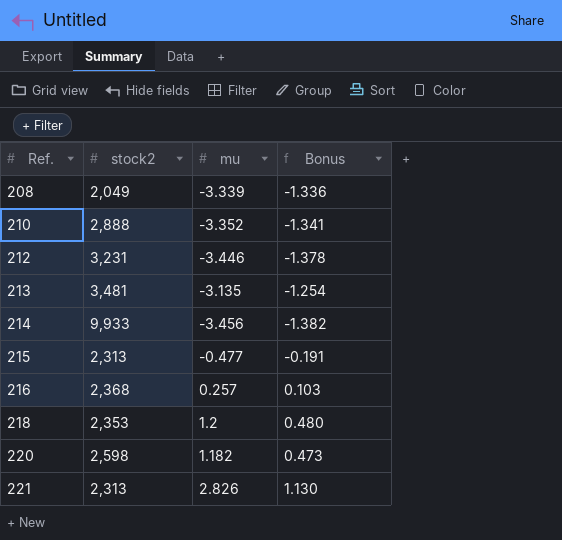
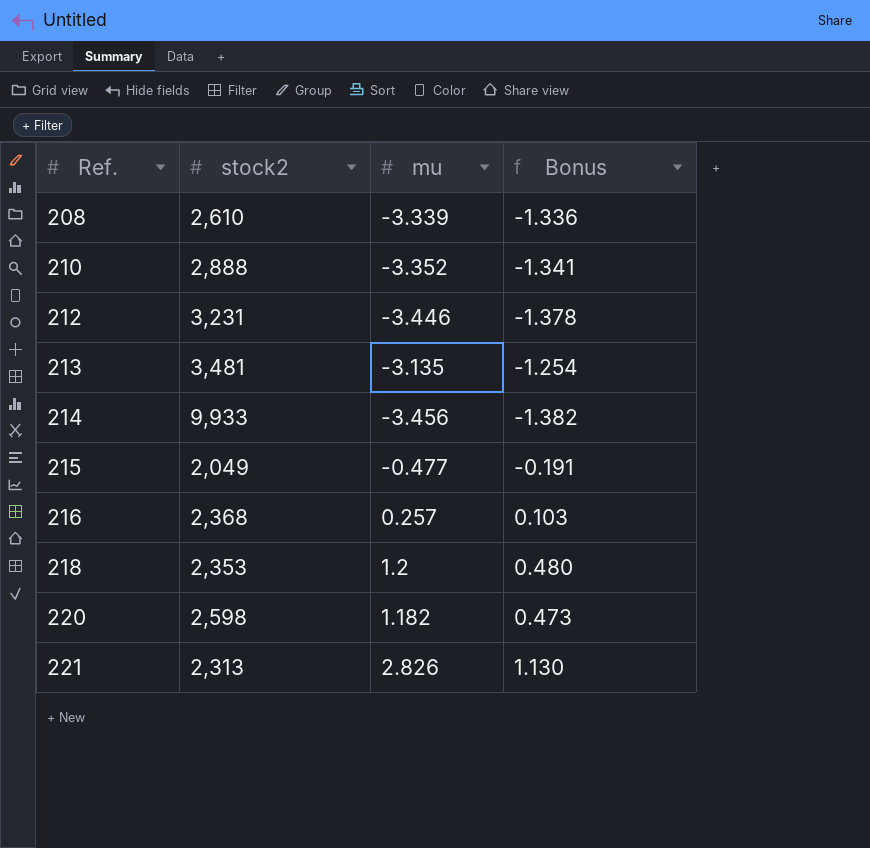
208 | stock2: 2,049 -> 2,610
215 | stock2: 2,313 -> 2,049

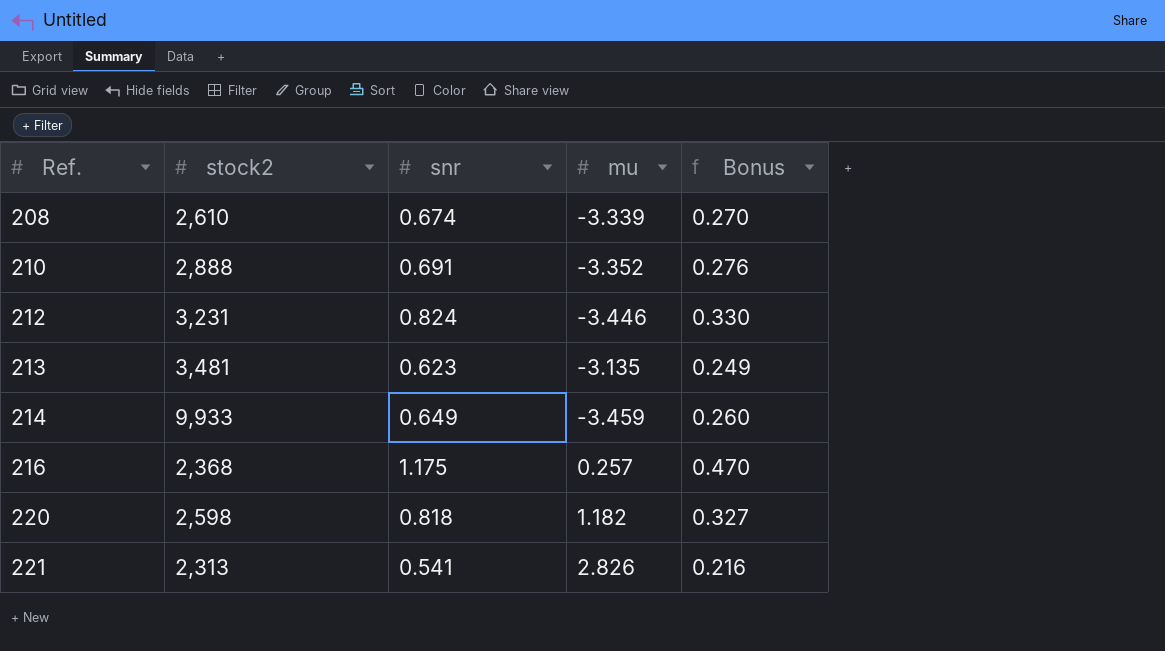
column snr | position: none -> 3
column Bonus | formula: [mu] * 0.4 -> [snr] * 0.4
row 215: 2,049 | -0.477 | -0.191 -> none
row 218: 2,353 | 1.2 | 0.480 -> none
214 | mu: -3.456 -> -3.459

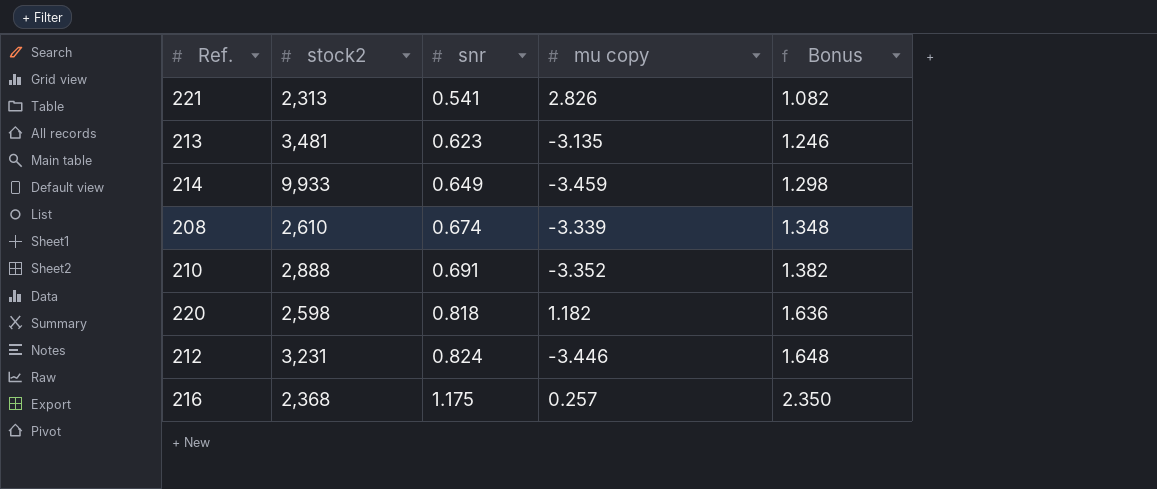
row order: Ref. ascending -> snr ascending
column name: mu -> mu copy
column Bonus | formula: [snr] * 0.4 -> [snr] * 2

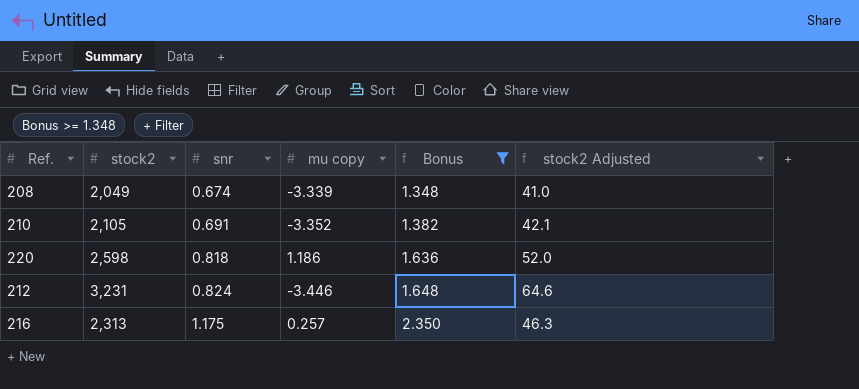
filter: none -> Bonus >= 1.348
column stock2 Adjusted | formula: none -> [stock2] * 0.02
208 | stock2: 2,610 -> 2,049
210 | stock2: 2,888 -> 2,105
220 | mu copy: 1.182 -> 1.186
216 | stock2: 2,368 -> 2,313

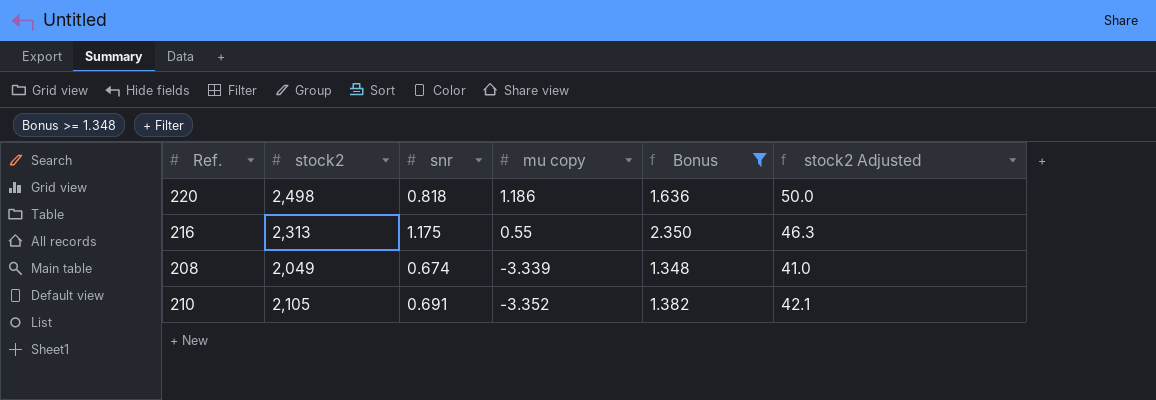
row order: snr ascending -> mu copy descending
row 212: 3,231 | 0.824 | -3.446 | 1.648 | 64.6 -> none
220 | stock2: 2,598 -> 2,498
220 | stock2 Adjusted: 52.0 -> 50.0
216 | mu copy: 0.257 -> 0.55

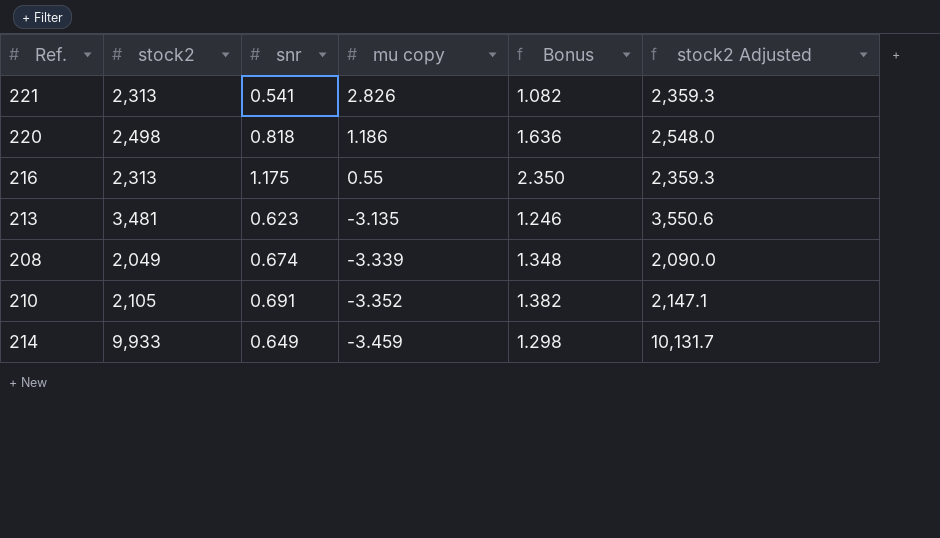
filter: Bonus >= 1.348 -> none
column stock2 Adjusted | formula: [stock2] * 0.02 -> [stock2] * 1.02

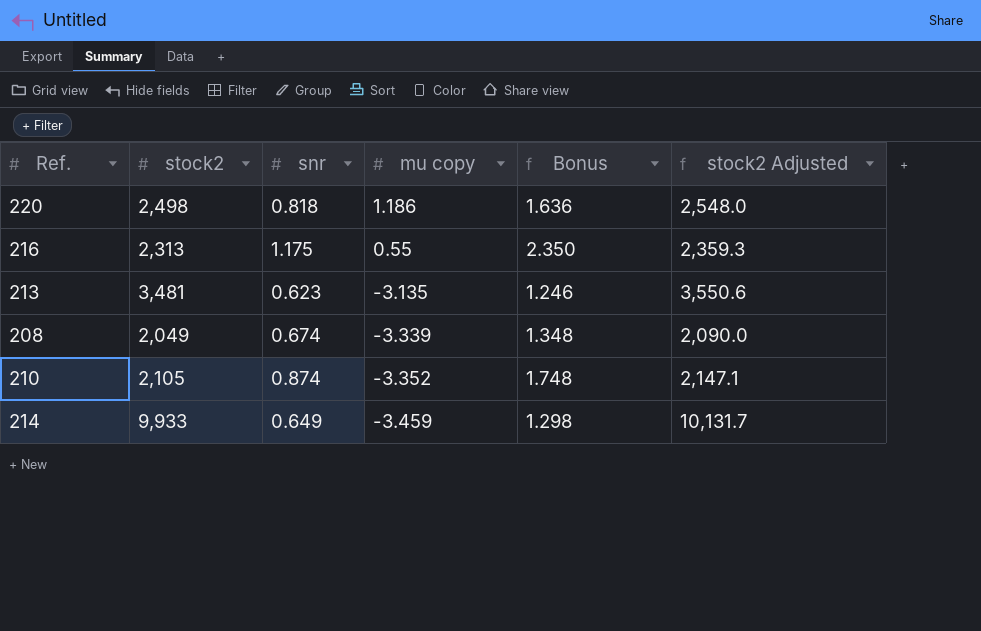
row 221: 2,313 | 0.541 | 2.826 | 1.082 | 2,359.3 -> none
210 | snr: 0.691 -> 0.874
210 | Bonus: 1.382 -> 1.748

